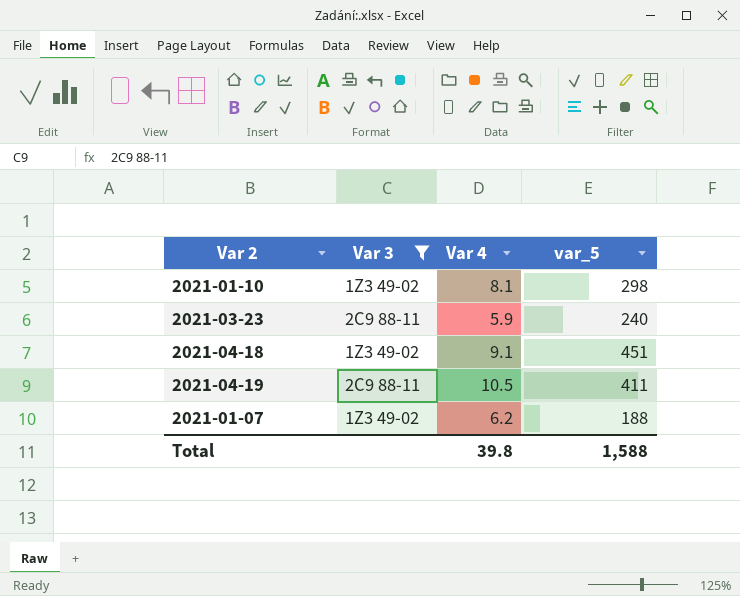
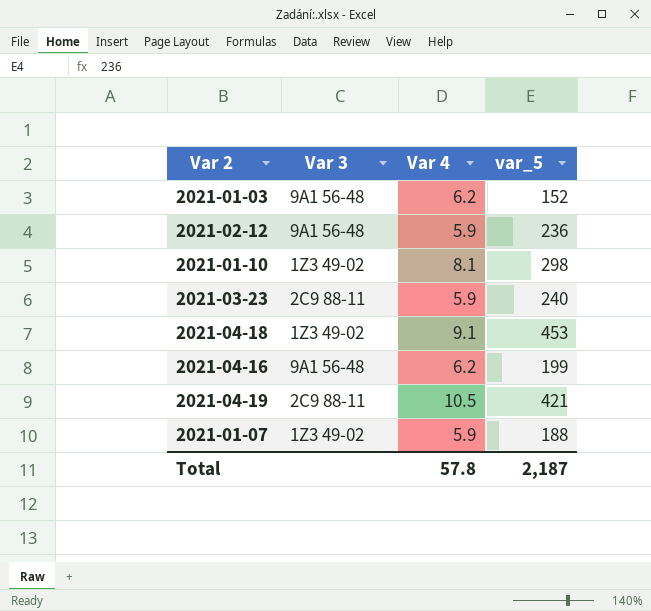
filter: Var 3 != 9A1 56-48 -> none
2021-04-18 | var_5: 451 -> 453
2021-04-19 | var_5: 411 -> 421
2021-01-07 | Var 4: 6.2 -> 5.9
Total | Var 4: 39.8 -> 57.8
Total | var_5: 1,588 -> 2,187

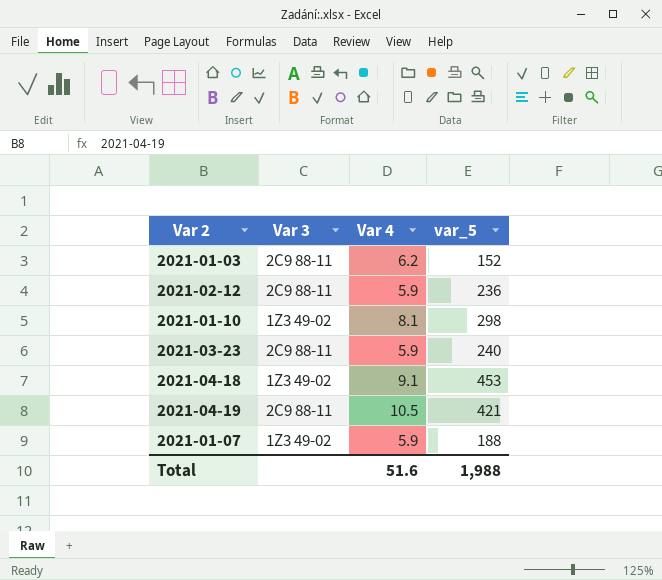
row 2021-04-16: 9A1 56-48 | 6.2 | 199 -> none
2021-01-03 | Var 3: 9A1 56-48 -> 2C9 88-11
2021-02-12 | Var 3: 9A1 56-48 -> 2C9 88-11
Total | Var 4: 57.8 -> 51.6
Total | var_5: 2,187 -> 1,988

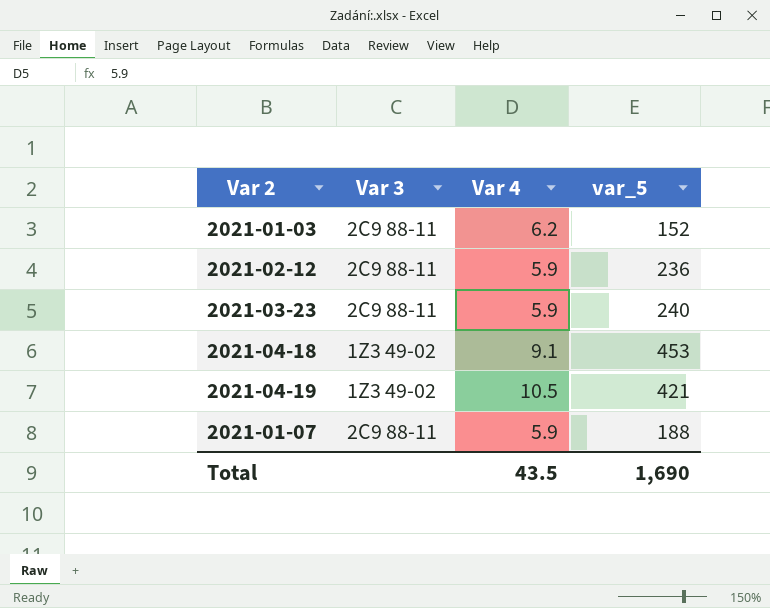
row 2021-01-10: 1Z3 49-02 | 8.1 | 298 -> none
2021-04-19 | Var 3: 2C9 88-11 -> 1Z3 49-02
2021-01-07 | Var 3: 1Z3 49-02 -> 2C9 88-11
Total | Var 4: 51.6 -> 43.5
Total | var_5: 1,988 -> 1,690

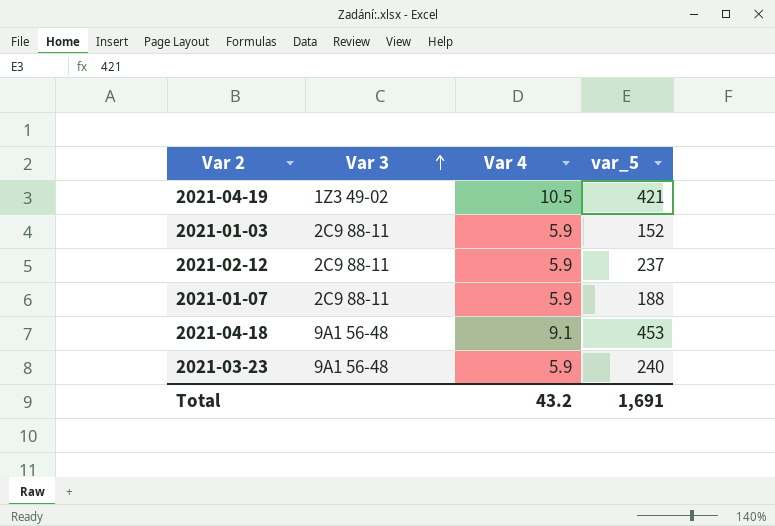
row order: none -> Var 3 ascending
2021-01-03 | Var 4: 6.2 -> 5.9
2021-02-12 | var_5: 236 -> 237
2021-04-18 | Var 3: 1Z3 49-02 -> 9A1 56-48
2021-03-23 | Var 3: 2C9 88-11 -> 9A1 56-48
Total | Var 4: 43.5 -> 43.2
Total | var_5: 1,690 -> 1,691

